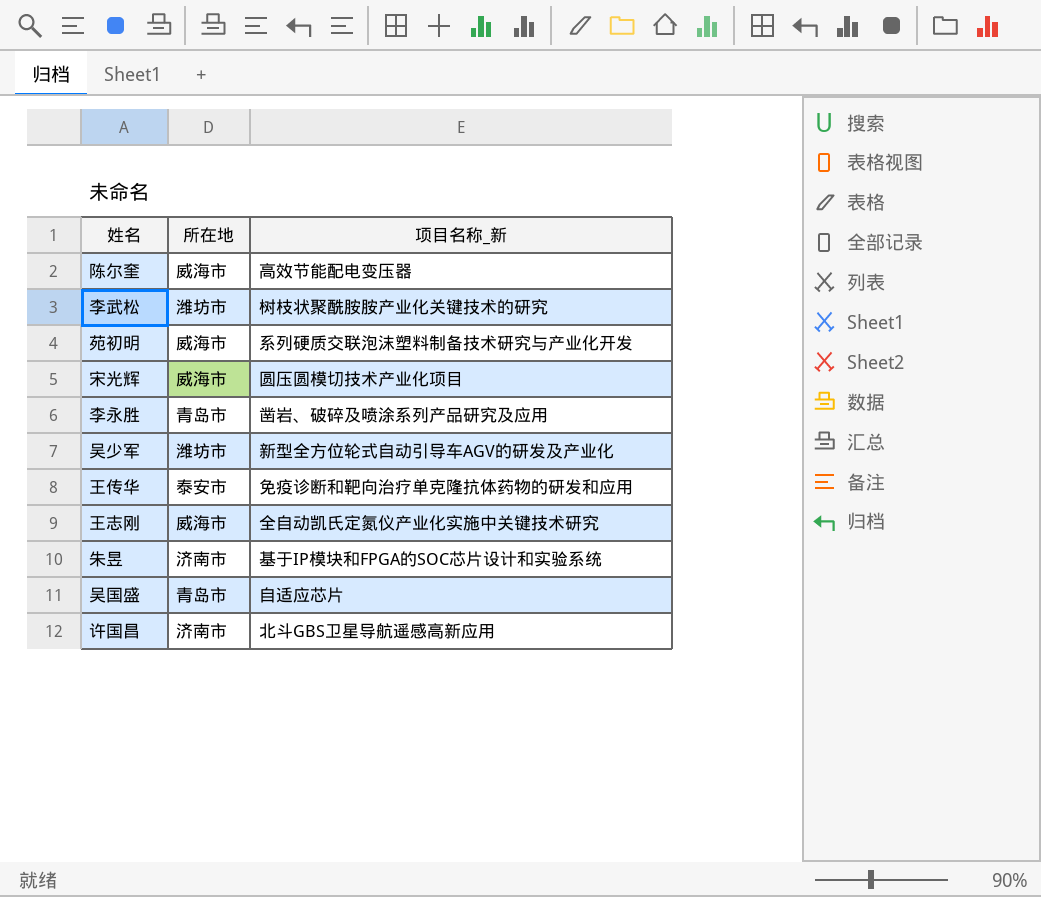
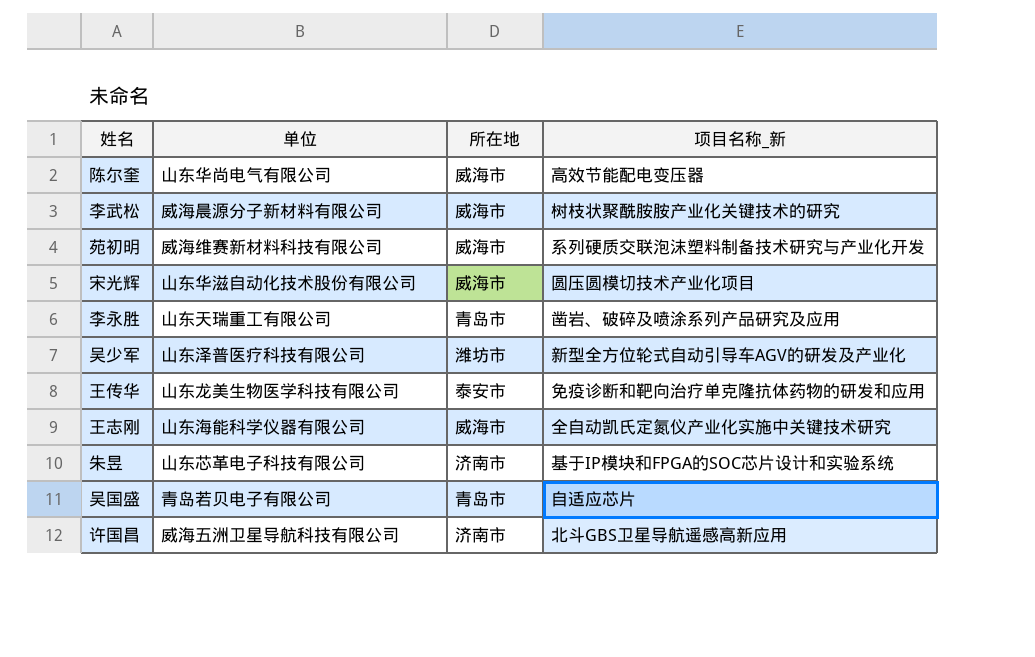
column 单位 | position: none -> 2
李武松 | 所在地: 潍坊市 -> 威海市

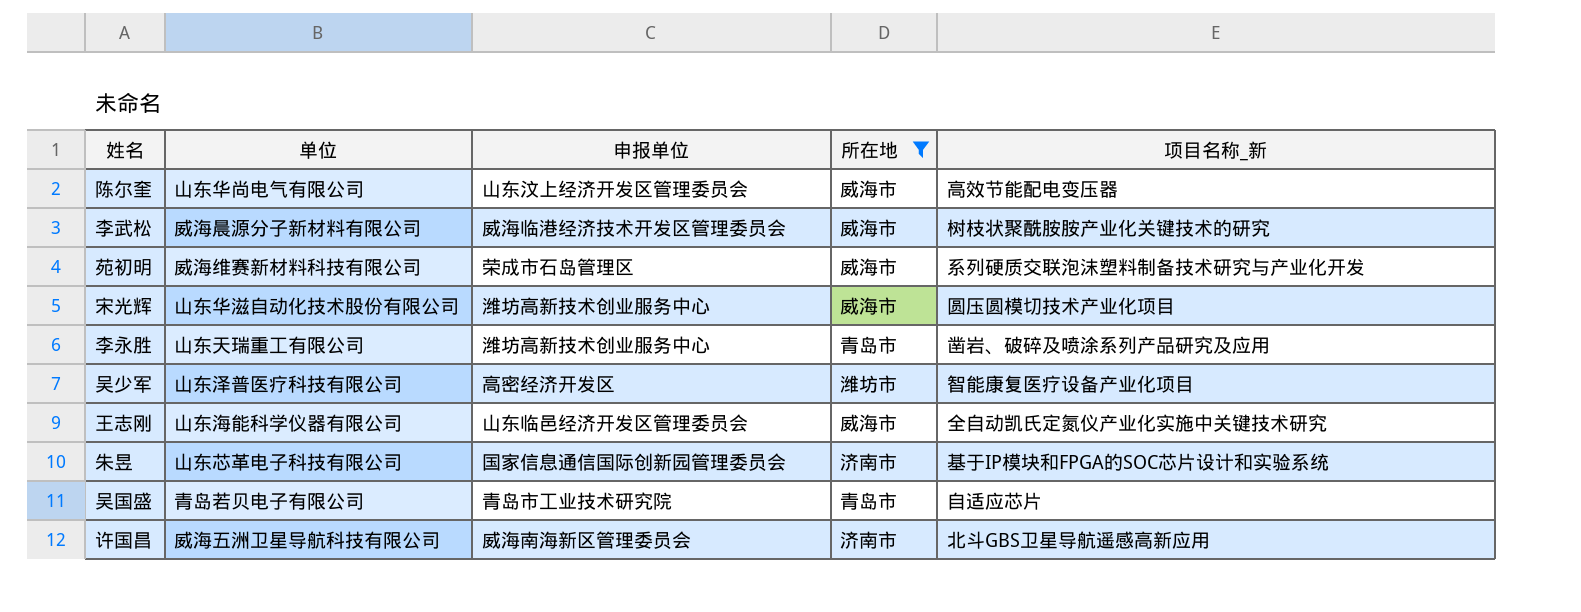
filter: none -> 所在地 != 泰安市
column 申报单位 | position: none -> 3
吴少军 | 项目名称_新: 新型全方位轮式自动引导车AGV的研发及产业化 -> 智能康复医疗设备产业化项目

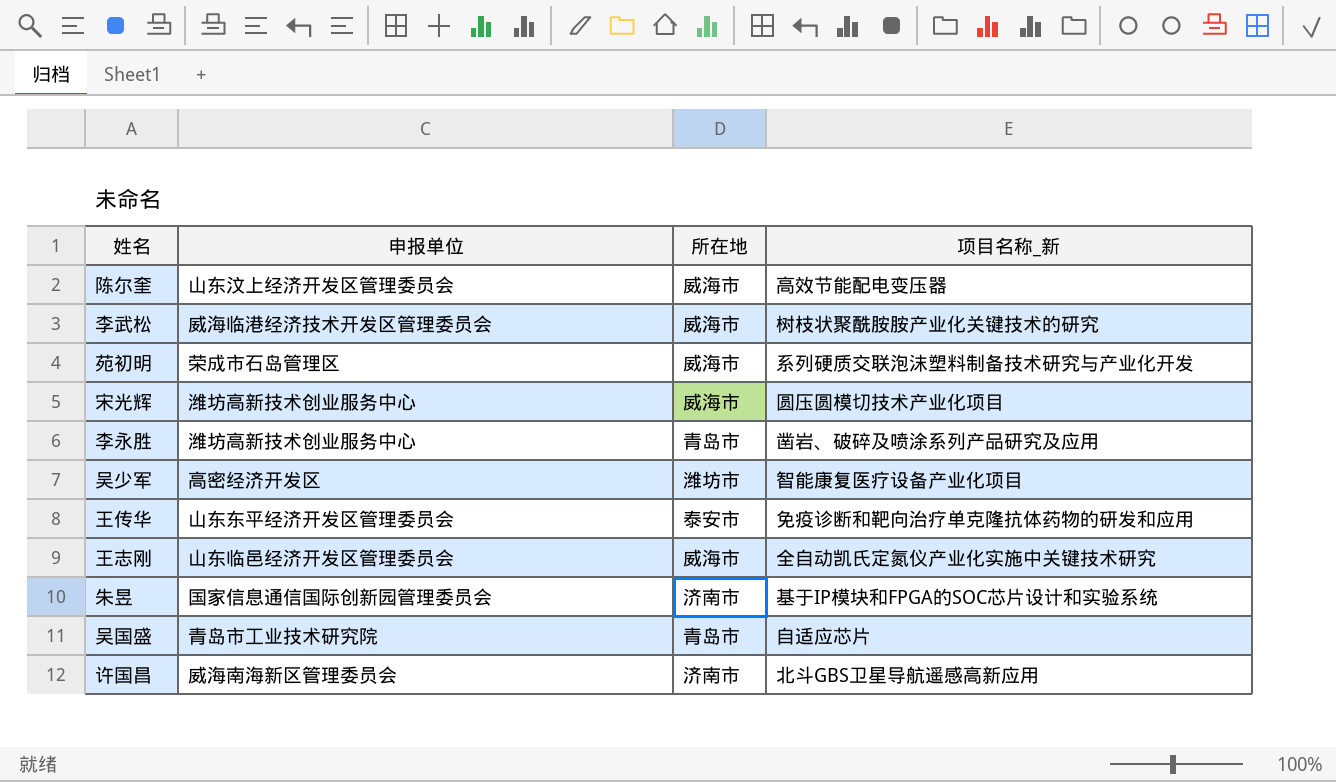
filter: 所在地 != 泰安市 -> none
column 单位 | position: 2 -> none

